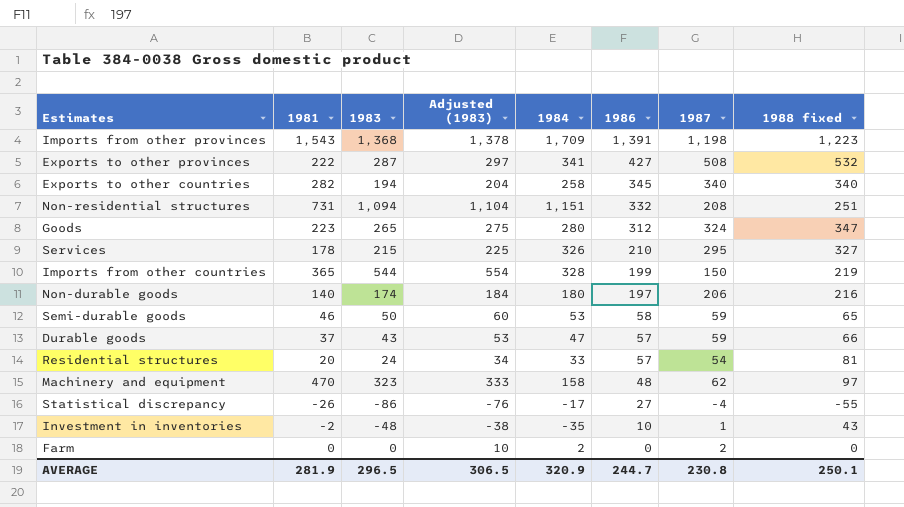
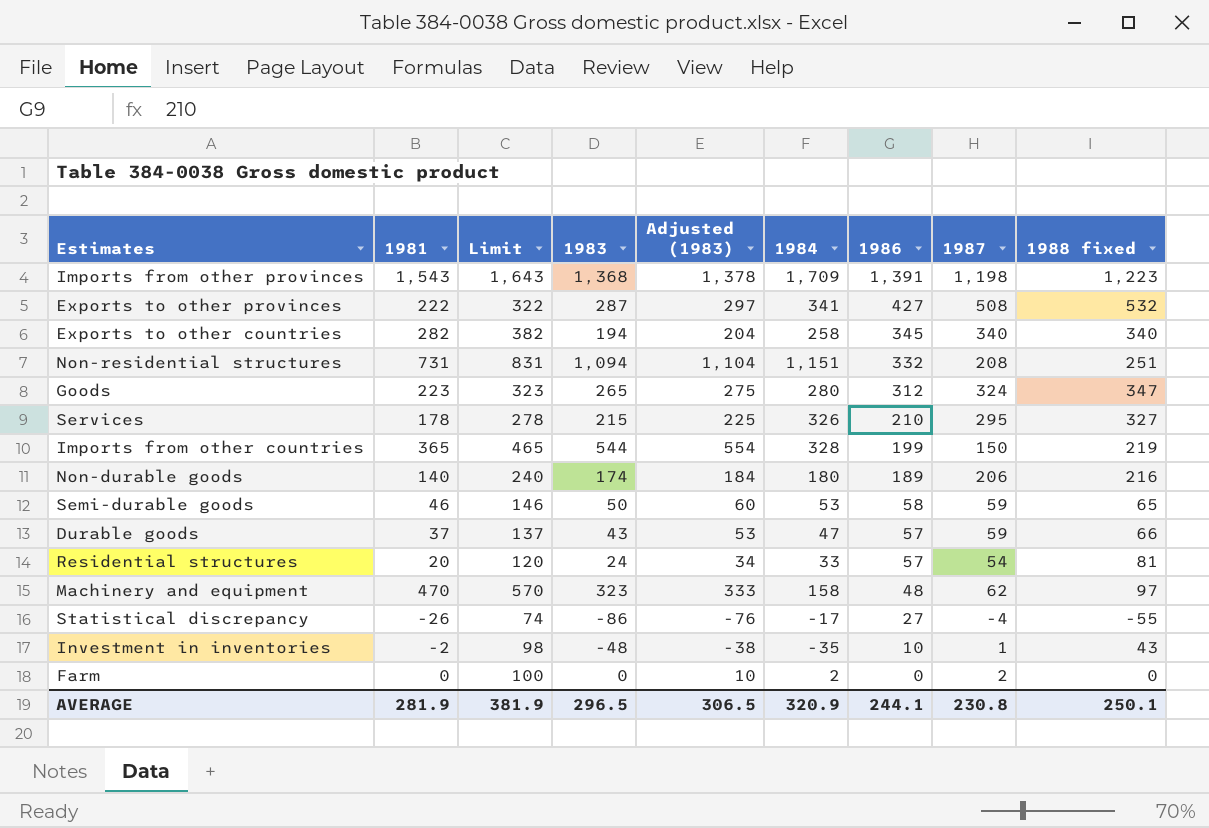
column Limit | formula: none -> [1981] + 100
Non-durable goods | 1986: 197 -> 189
AVERAGE | 1986: 244.7 -> 244.1

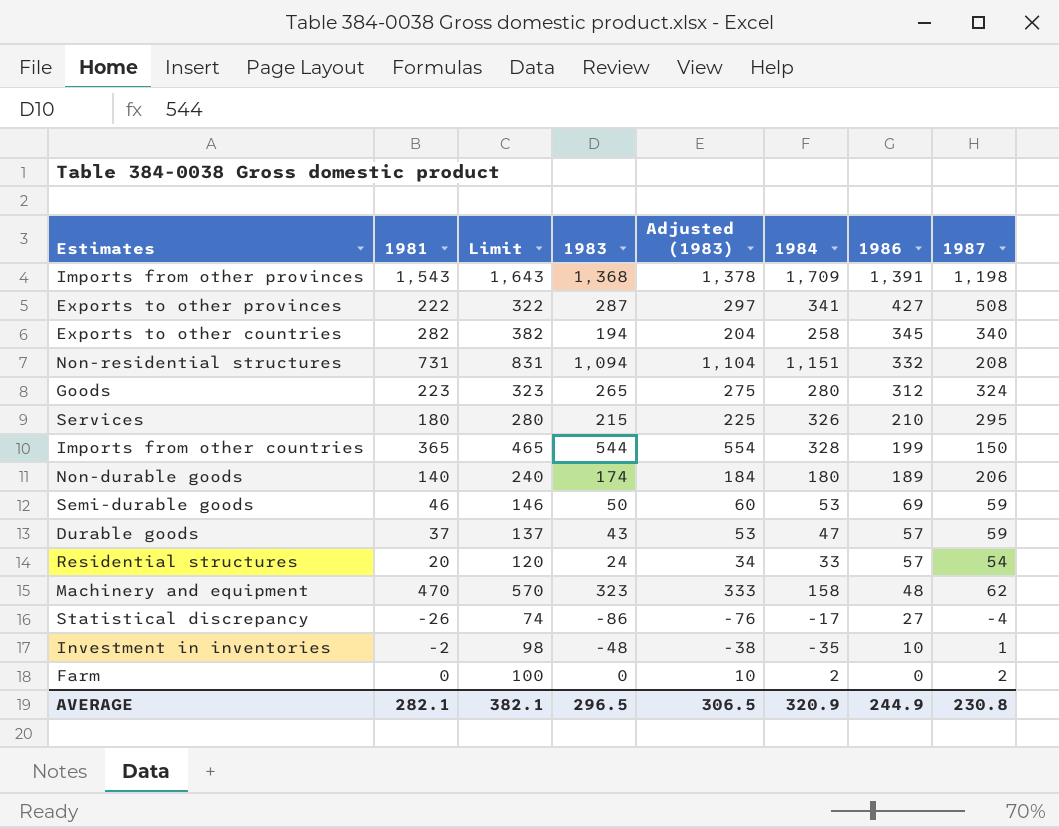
column 1988 fixed | position: 9 -> none
Services | 1981: 178 -> 180
Services | Limit: 278 -> 280
Semi-durable goods | 1986: 58 -> 69
AVERAGE | 1981: 281.9 -> 282.1
AVERAGE | Limit: 381.9 -> 382.1
AVERAGE | 1986: 244.1 -> 244.9

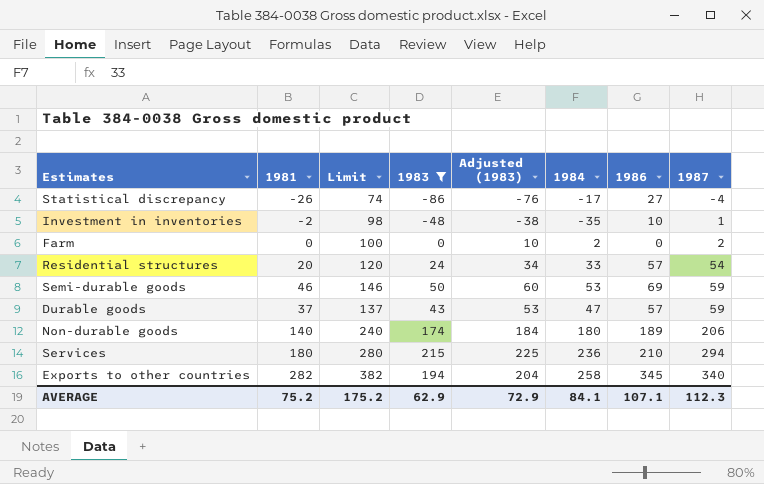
filter: none -> 1983 <= 215
row order: 1986 descending -> 1987 ascending
Services | 1984: 326 -> 236
Services | 1987: 295 -> 294
AVERAGE | 1981: 282.1 -> 75.2
AVERAGE | Limit: 382.1 -> 175.2
AVERAGE | 1983: 296.5 -> 62.9
AVERAGE | Adjusted (1983): 306.5 -> 72.9
AVERAGE | 1984: 320.9 -> 84.1
AVERAGE | 1986: 244.9 -> 107.1
AVERAGE | 1987: 230.8 -> 112.3

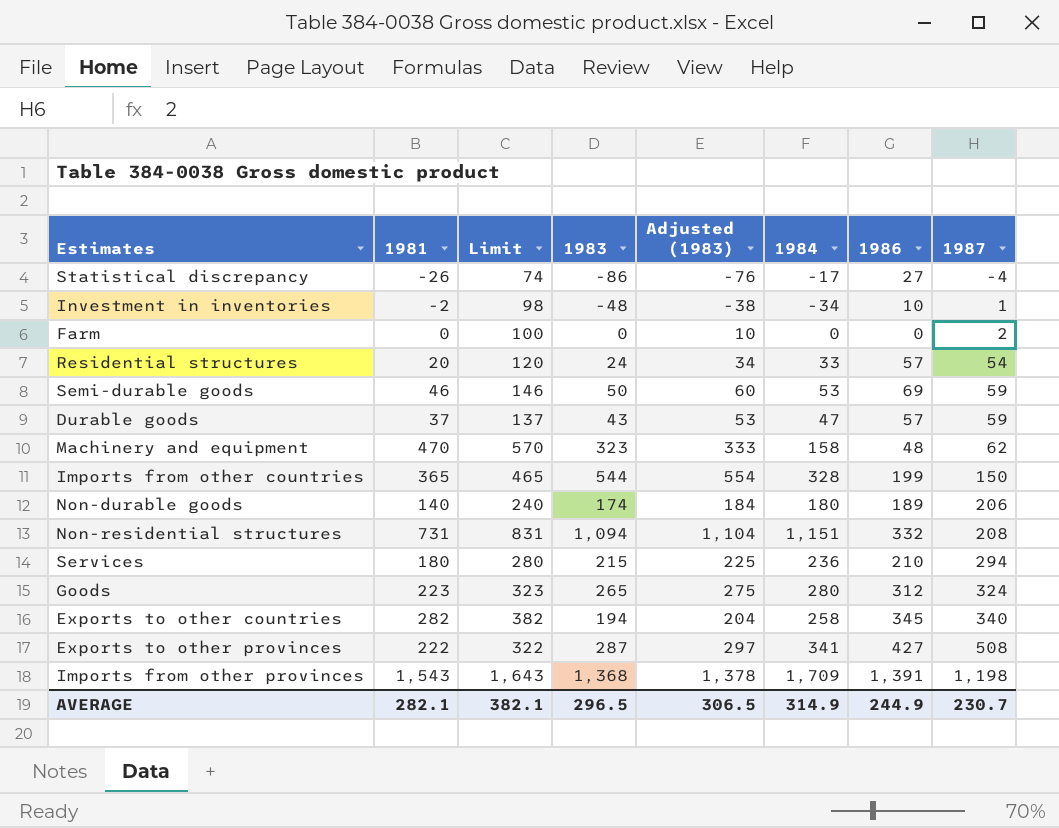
filter: 1983 <= 215 -> none
Investment in inventories | 1984: -35 -> -34
Farm | 1984: 2 -> 0
AVERAGE | 1981: 75.2 -> 282.1
AVERAGE | Limit: 175.2 -> 382.1
AVERAGE | 1983: 62.9 -> 296.5
AVERAGE | Adjusted (1983): 72.9 -> 306.5
AVERAGE | 1984: 84.1 -> 314.9
AVERAGE | 1986: 107.1 -> 244.9
AVERAGE | 1987: 112.3 -> 230.7

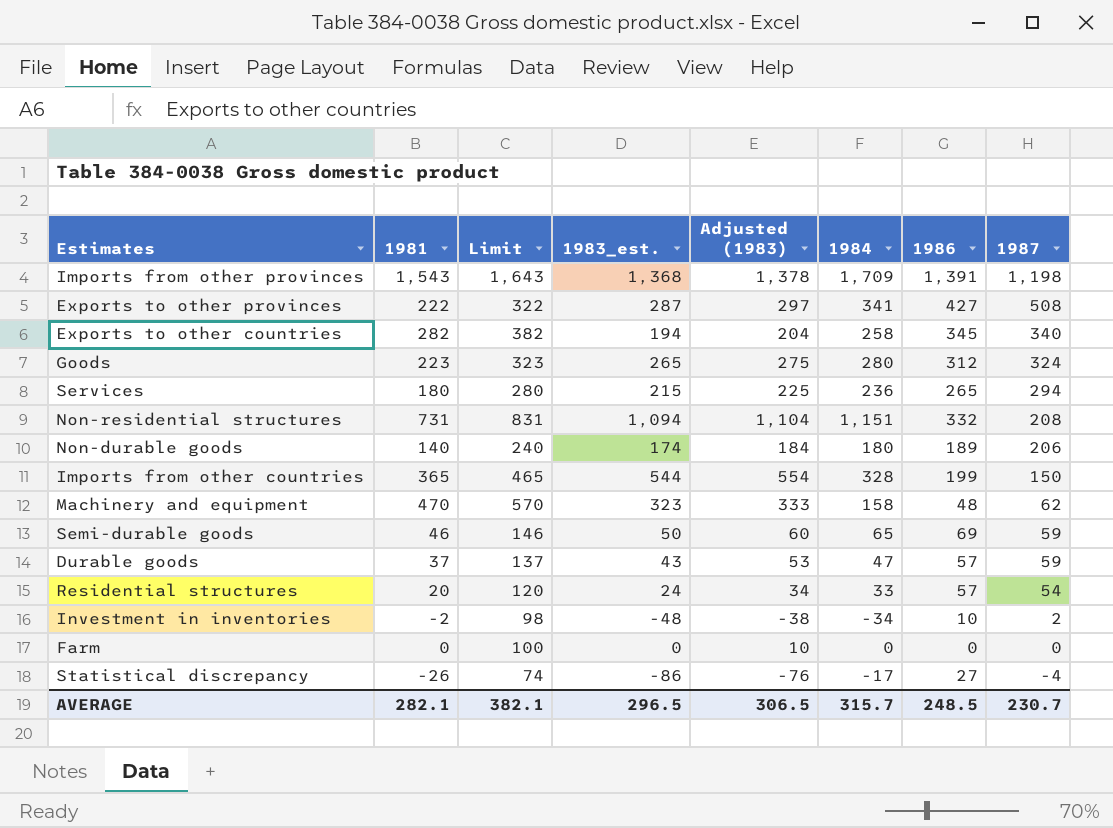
row order: 1987 ascending -> 1987 descending
column name: 1983 -> 1983_est.
Services | 1986: 210 -> 265
Semi-durable goods | 1984: 53 -> 65
Investment in inventories | 1987: 1 -> 2
Farm | 1987: 2 -> 0
AVERAGE | 1984: 314.9 -> 315.7
AVERAGE | 1986: 244.9 -> 248.5

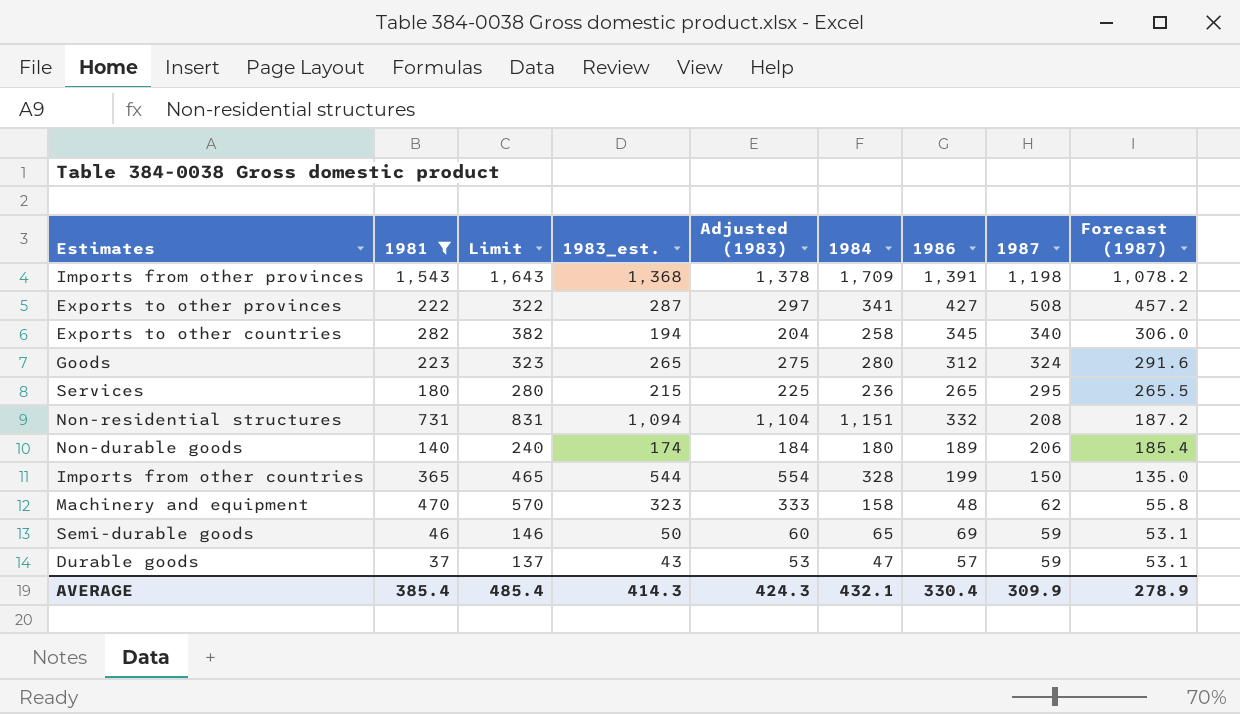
filter: none -> 1981 >= 37
column Forecast (1987) | formula: none -> [1987] * 0.9
Services | 1987: 294 -> 295
AVERAGE | 1981: 282.1 -> 385.4
AVERAGE | Limit: 382.1 -> 485.4
AVERAGE | 1983_est.: 296.5 -> 414.3
AVERAGE | Adjusted (1983): 306.5 -> 424.3
AVERAGE | 1984: 315.7 -> 432.1
AVERAGE | 1986: 248.5 -> 330.4
AVERAGE | 1987: 230.7 -> 309.9

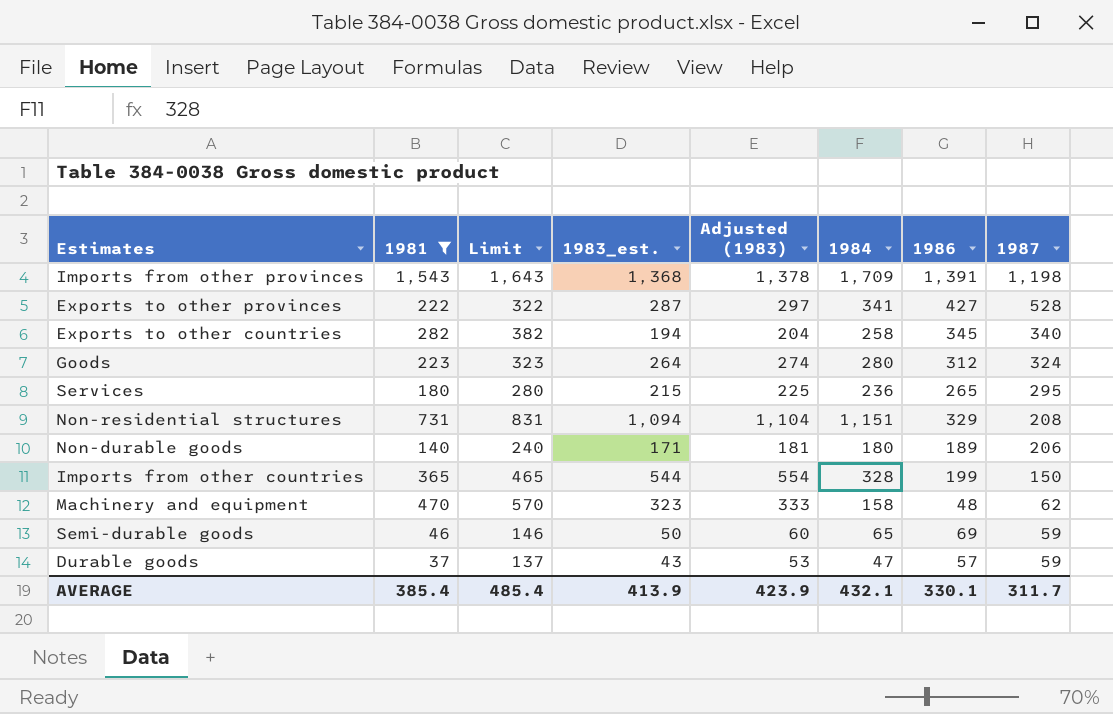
column Forecast (1987) | formula: [1987] * 0.9 -> none
Exports to other provinces | 1987: 508 -> 528
Goods | 1983_est.: 265 -> 264
Goods | Adjusted (1983): 275 -> 274
Non-residential structures | 1986: 332 -> 329
Non-durable goods | 1983_est.: 174 -> 171
Non-durable goods | Adjusted (1983): 184 -> 181
AVERAGE | 1983_est.: 414.3 -> 413.9
AVERAGE | Adjusted (1983): 424.3 -> 423.9
AVERAGE | 1986: 330.4 -> 330.1
AVERAGE | 1987: 309.9 -> 311.7

